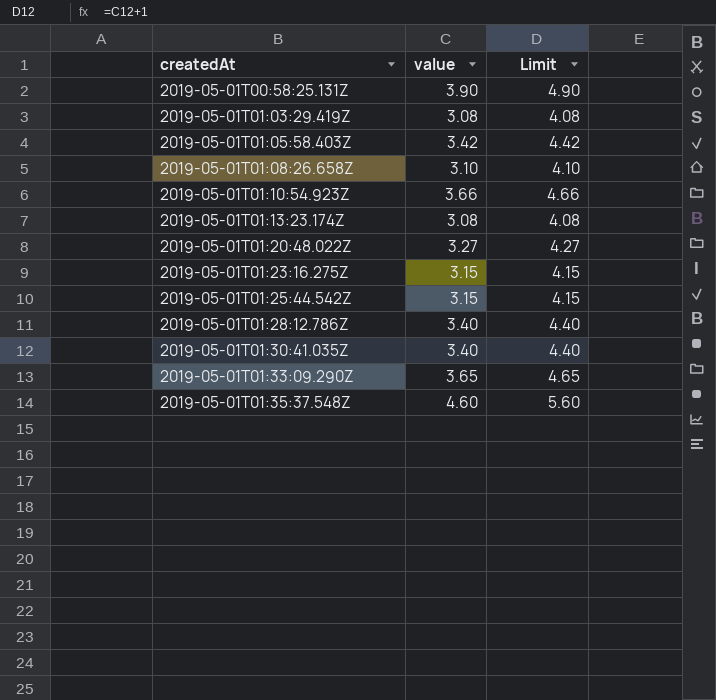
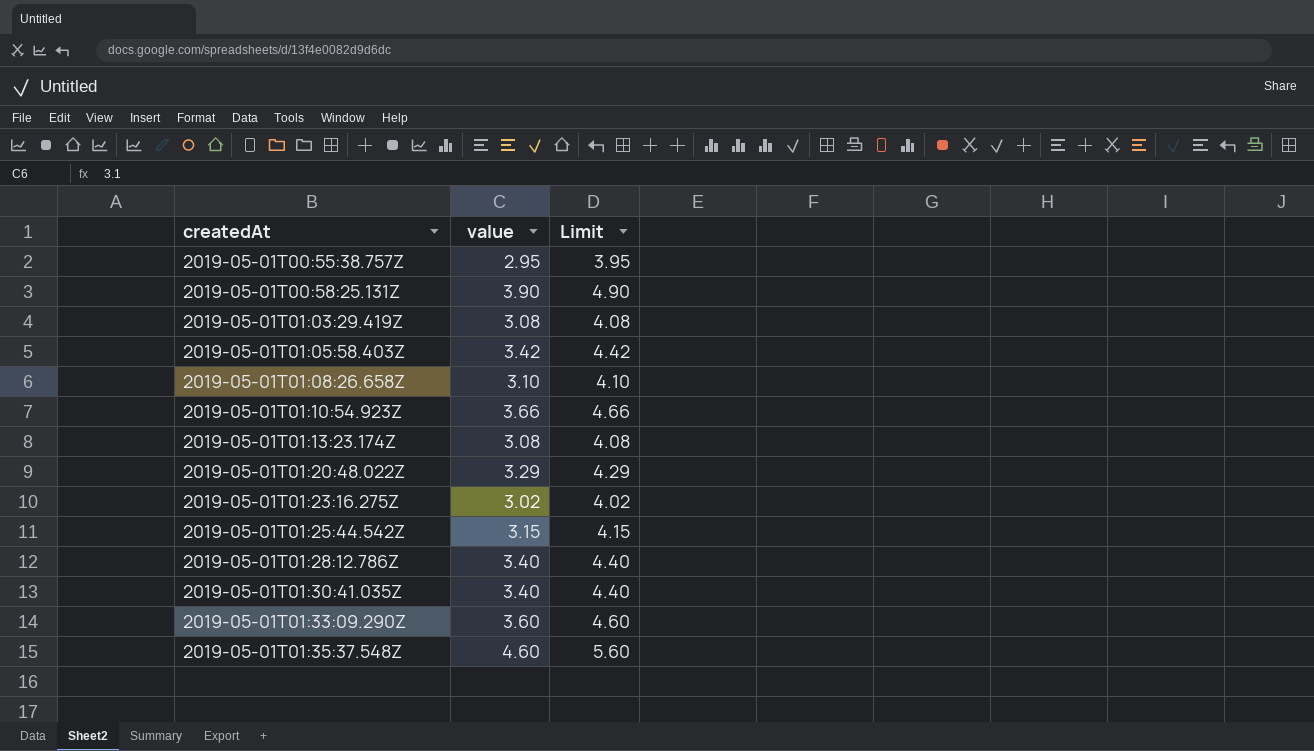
row 2019-05-01T00:55:38.757Z: none -> 2.95 | 3.95
2019-05-01T01:20:48.022Z | value: 3.27 -> 3.29
2019-05-01T01:20:48.022Z | Limit: 4.27 -> 4.29
2019-05-01T01:23:16.275Z | value: 3.15 -> 3.02
2019-05-01T01:23:16.275Z | Limit: 4.15 -> 4.02
2019-05-01T01:33:09.290Z | value: 3.65 -> 3.60
2019-05-01T01:33:09.290Z | Limit: 4.65 -> 4.60

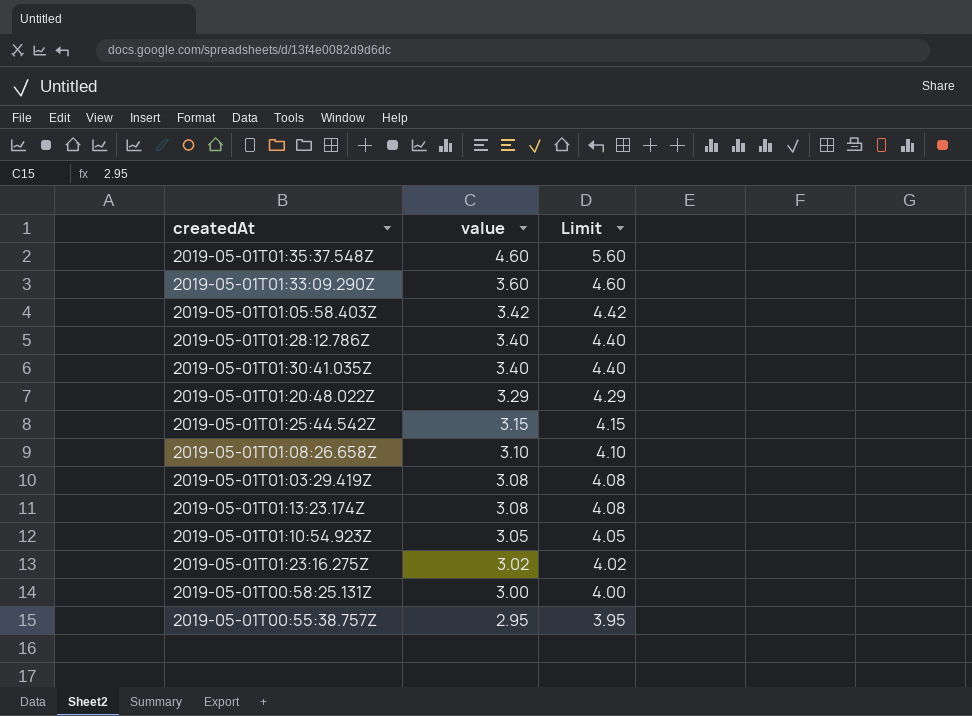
row order: createdAt ascending -> value descending
2019-05-01T01:10:54.923Z | value: 3.66 -> 3.05
2019-05-01T01:10:54.923Z | Limit: 4.66 -> 4.05
2019-05-01T00:58:25.131Z | value: 3.90 -> 3.00
2019-05-01T00:58:25.131Z | Limit: 4.90 -> 4.00

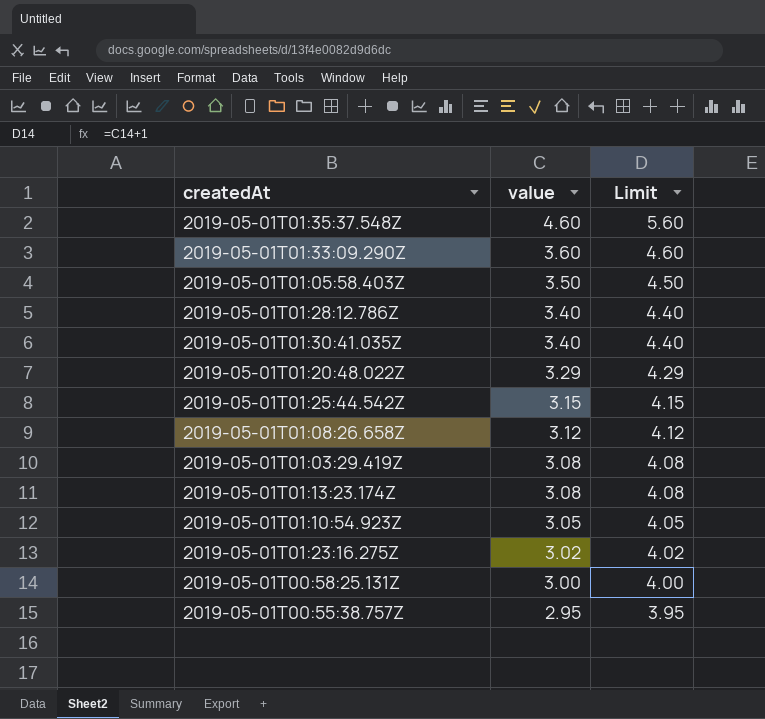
2019-05-01T01:05:58.403Z | value: 3.42 -> 3.50
2019-05-01T01:05:58.403Z | Limit: 4.42 -> 4.50
2019-05-01T01:08:26.658Z | value: 3.10 -> 3.12
2019-05-01T01:08:26.658Z | Limit: 4.10 -> 4.12

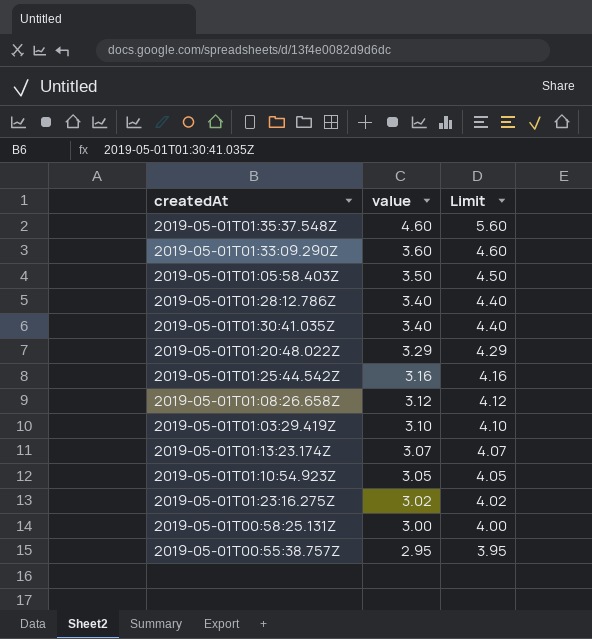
2019-05-01T01:25:44.542Z | value: 3.15 -> 3.16
2019-05-01T01:25:44.542Z | Limit: 4.15 -> 4.16
2019-05-01T01:03:29.419Z | value: 3.08 -> 3.10
2019-05-01T01:03:29.419Z | Limit: 4.08 -> 4.10
2019-05-01T01:13:23.174Z | value: 3.08 -> 3.07
2019-05-01T01:13:23.174Z | Limit: 4.08 -> 4.07

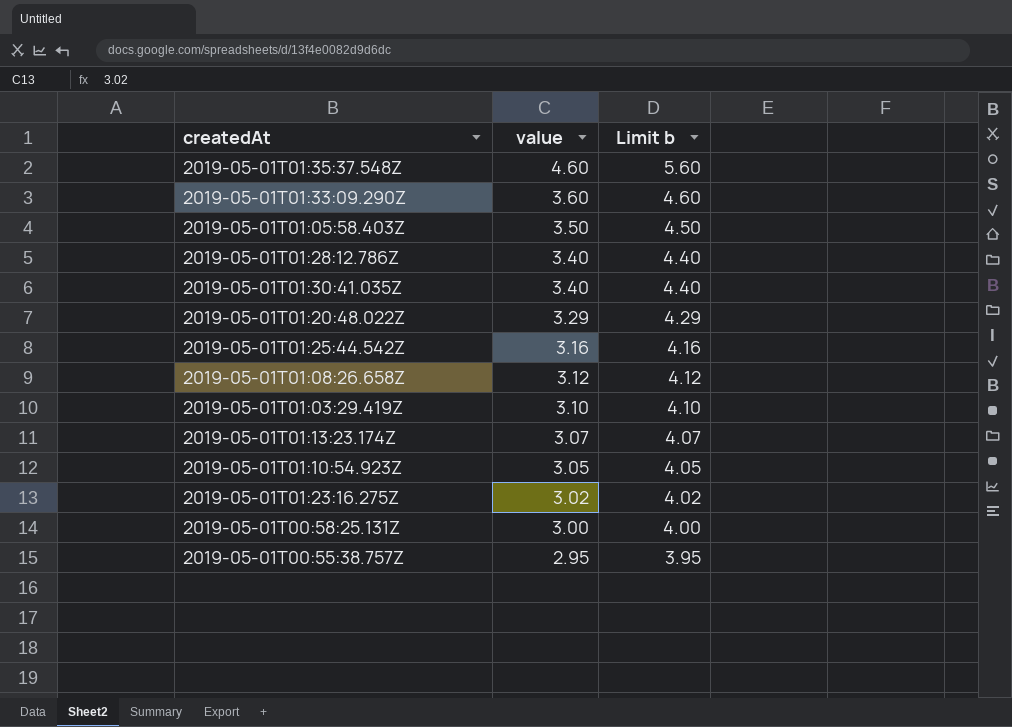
column name: Limit -> Limit b

